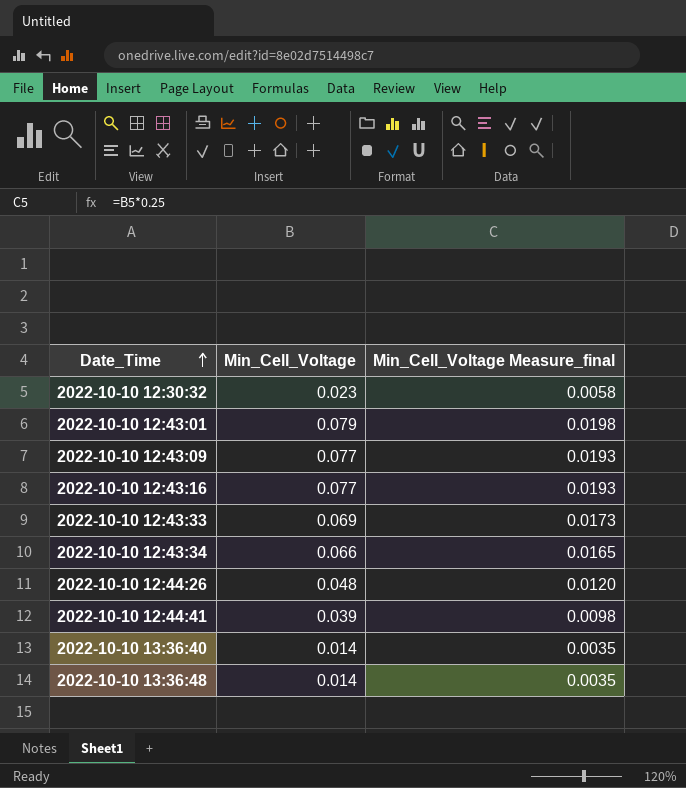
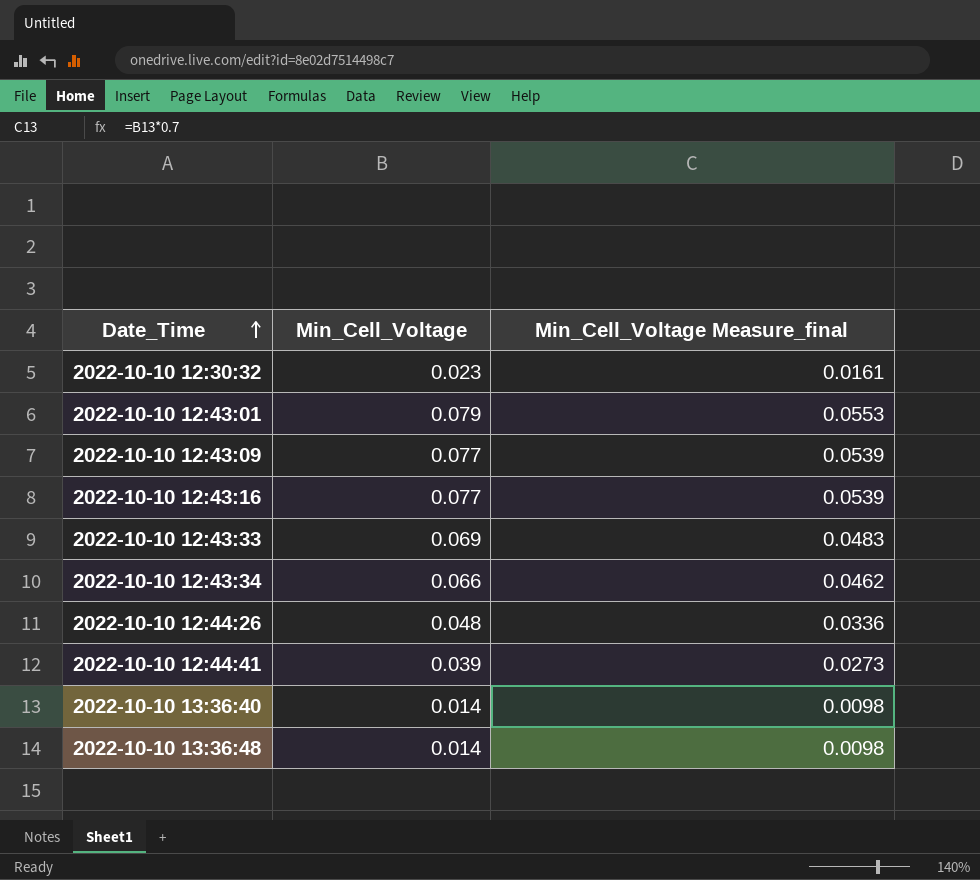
column Min_Cell_Voltage Measure_final | formula: [Min_Cell_Voltage] * 0.25 -> [Min_Cell_Voltage] * 0.7

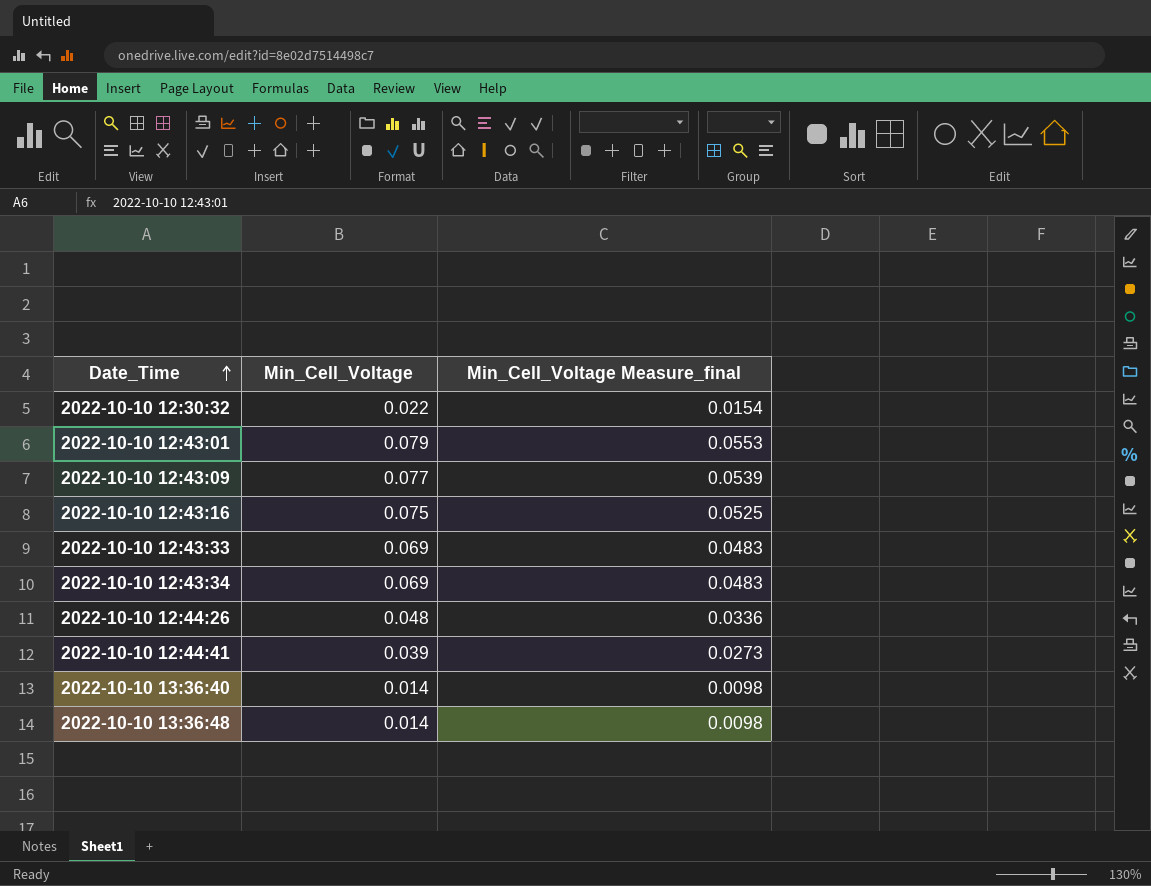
2022-10-10 12:30:32 | Min_Cell_Voltage: 0.023 -> 0.022
2022-10-10 12:30:32 | Min_Cell_Voltage Measure_final: 0.0161 -> 0.0154
2022-10-10 12:43:16 | Min_Cell_Voltage: 0.077 -> 0.075
2022-10-10 12:43:16 | Min_Cell_Voltage Measure_final: 0.0539 -> 0.0525
2022-10-10 12:43:34 | Min_Cell_Voltage: 0.066 -> 0.069
2022-10-10 12:43:34 | Min_Cell_Voltage Measure_final: 0.0462 -> 0.0483

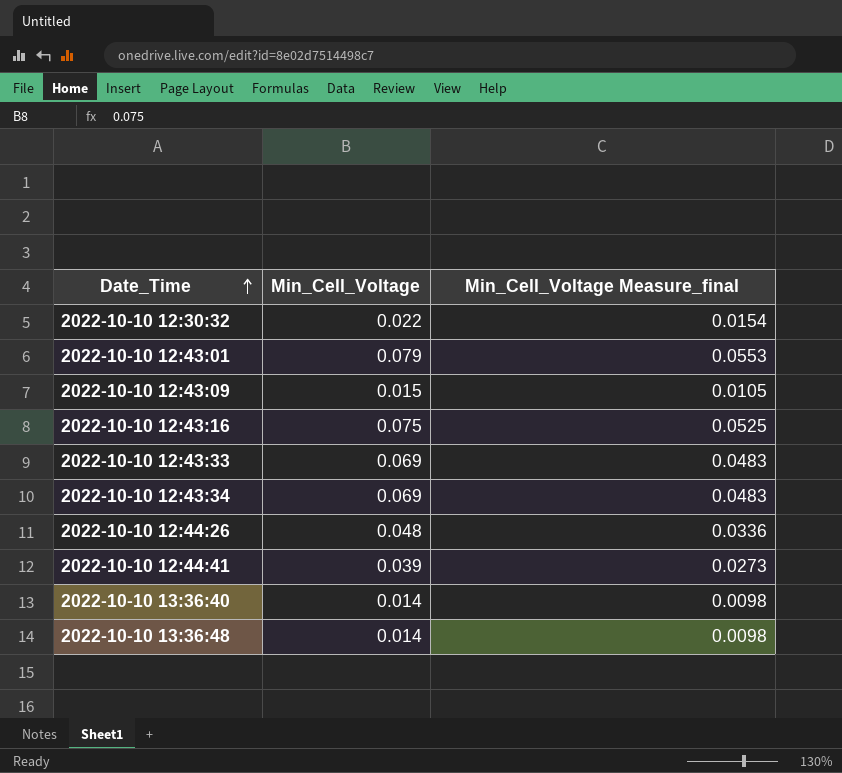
2022-10-10 12:43:09 | Min_Cell_Voltage: 0.077 -> 0.015
2022-10-10 12:43:09 | Min_Cell_Voltage Measure_final: 0.0539 -> 0.0105

